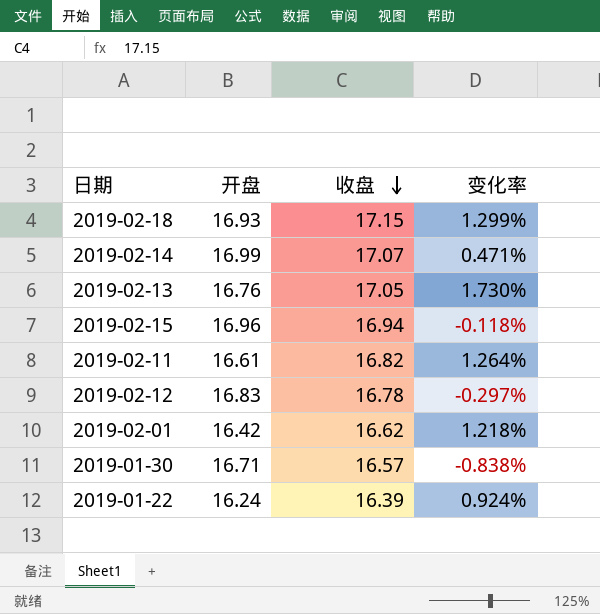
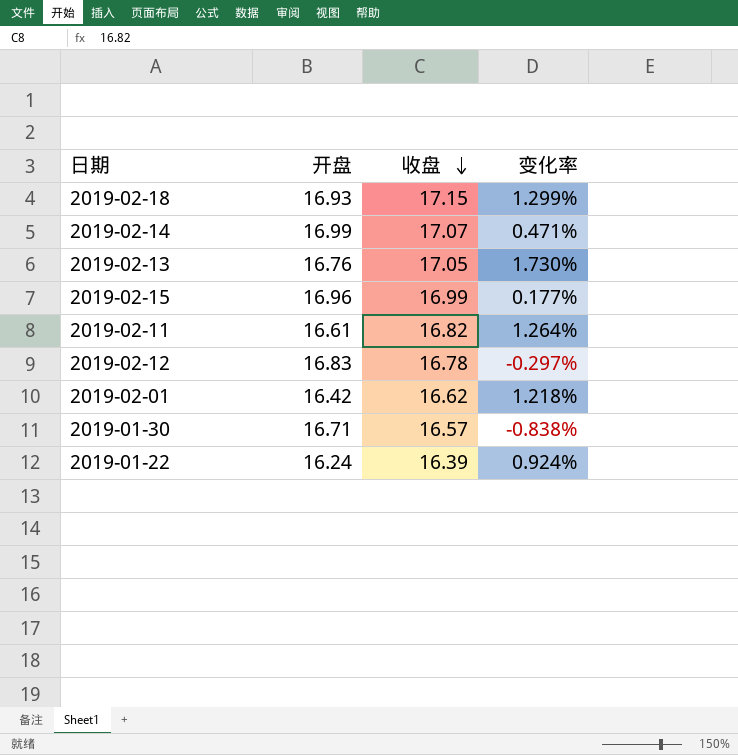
2019-02-15 | 收盘: 16.94 -> 16.99
2019-02-15 | 变化率: -0.118% -> 0.177%

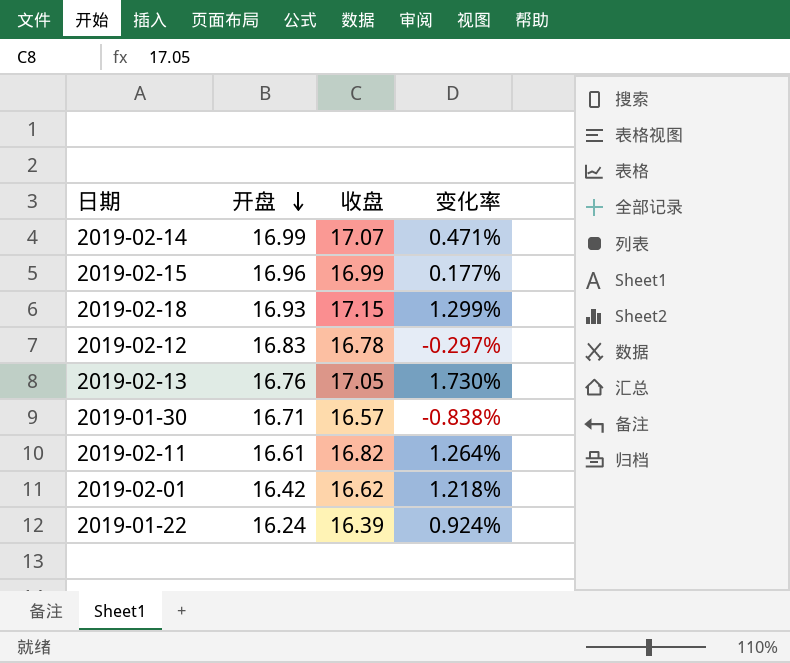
row order: 收盘 descending -> 开盘 descending

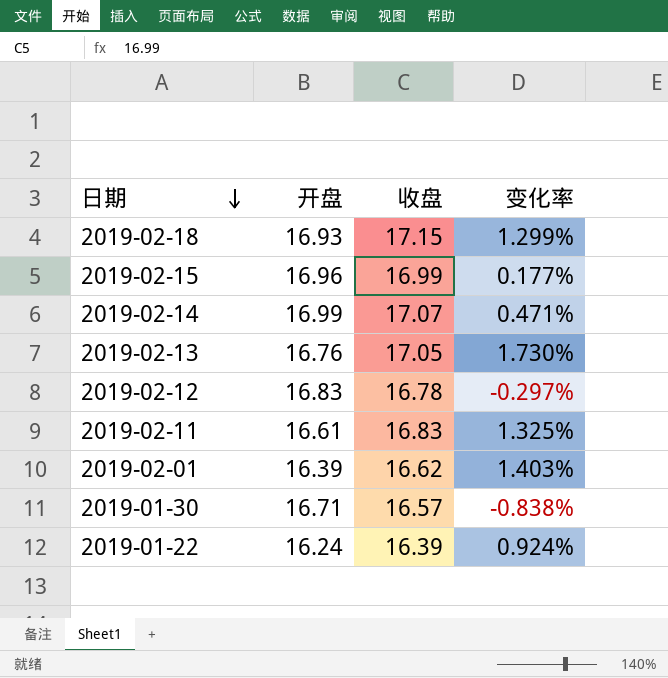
row order: 开盘 descending -> 日期 descending
2019-02-11 | 收盘: 16.82 -> 16.83
2019-02-11 | 变化率: 1.264% -> 1.325%
2019-02-01 | 开盘: 16.42 -> 16.39
2019-02-01 | 变化率: 1.218% -> 1.403%

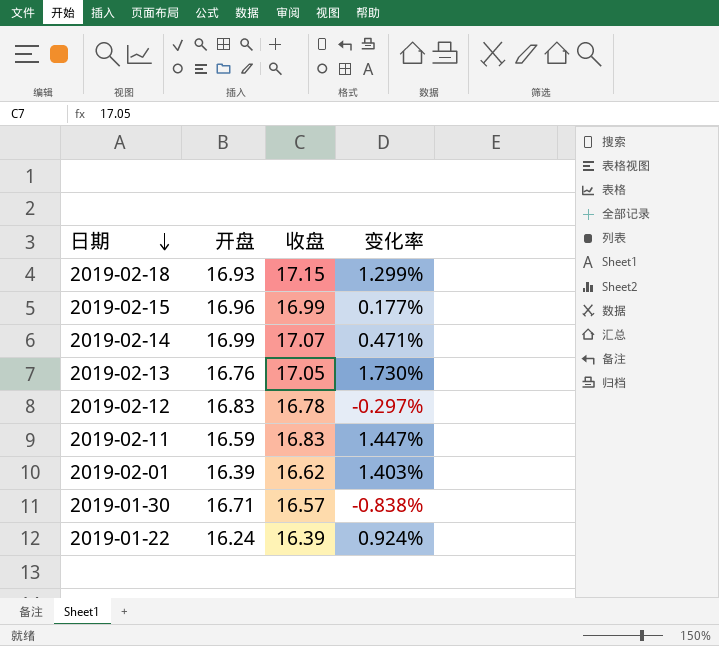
2019-02-11 | 开盘: 16.61 -> 16.59
2019-02-11 | 变化率: 1.325% -> 1.447%

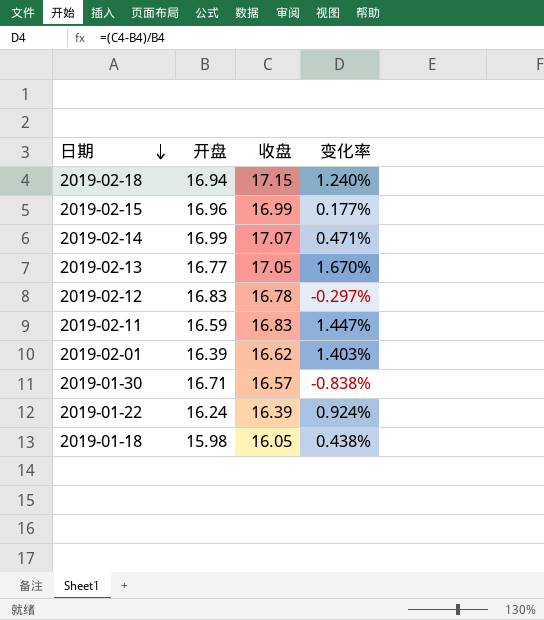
2019-02-18 | 开盘: 16.93 -> 16.94
2019-02-18 | 变化率: 1.299% -> 1.240%
2019-02-13 | 开盘: 16.76 -> 16.77
2019-02-13 | 变化率: 1.730% -> 1.670%
row 2019-01-18: none -> 15.98 | 16.05 | 0.438%

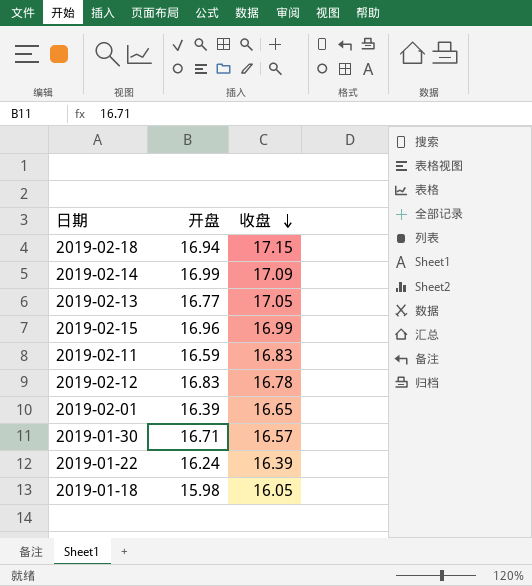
row order: 日期 descending -> 收盘 descending
column 变化率 | formula: ([收盘] - [开盘]) / [开盘] -> none
2019-02-14 | 收盘: 17.07 -> 17.09
2019-02-01 | 收盘: 16.62 -> 16.65

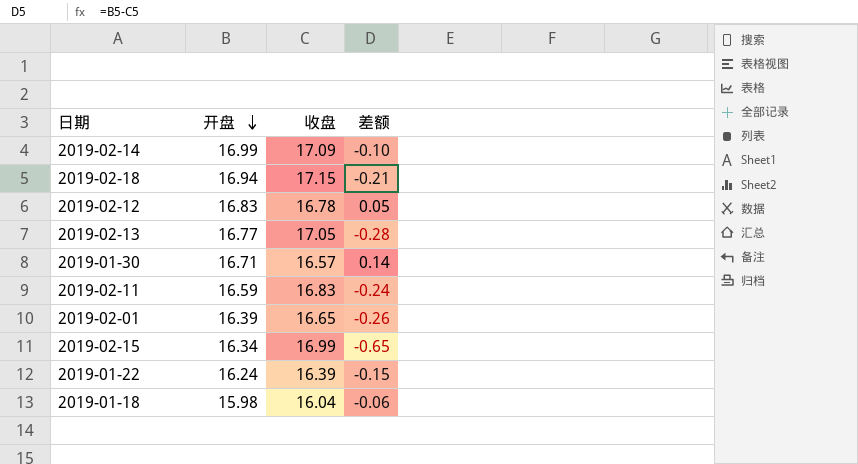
row order: 收盘 descending -> 开盘 descending
column 差额 | formula: none -> [开盘] - [收盘]
2019-02-15 | 开盘: 16.96 -> 16.34
2019-01-18 | 收盘: 16.05 -> 16.04

